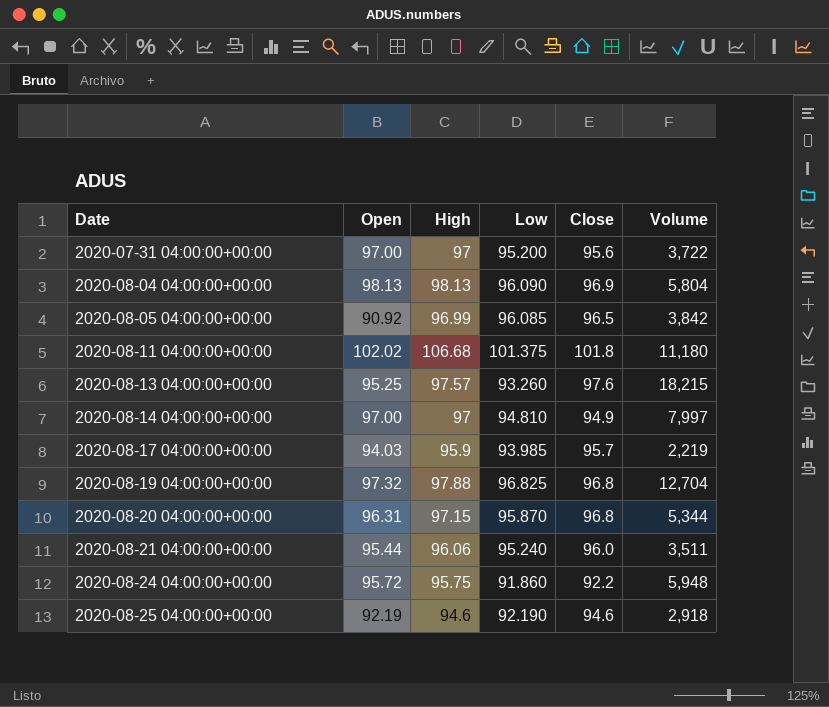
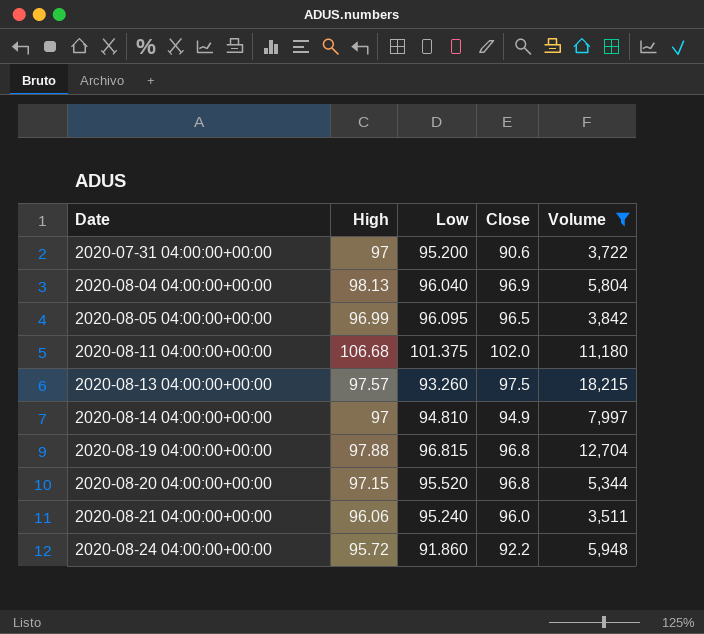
filter: none -> Volume >= 3,511
column Open | position: 2 -> none
2020-07-31 04:00:00+00:00 | Close: 95.6 -> 90.6
2020-08-04 04:00:00+00:00 | Low: 96.090 -> 96.040
2020-08-05 04:00:00+00:00 | Low: 96.085 -> 96.095
2020-08-11 04:00:00+00:00 | Close: 101.8 -> 102.0
2020-08-13 04:00:00+00:00 | Close: 97.6 -> 97.5
2020-08-19 04:00:00+00:00 | Low: 96.825 -> 96.815
2020-08-20 04:00:00+00:00 | Low: 95.870 -> 95.520
2020-08-24 04:00:00+00:00 | High: 95.75 -> 95.72

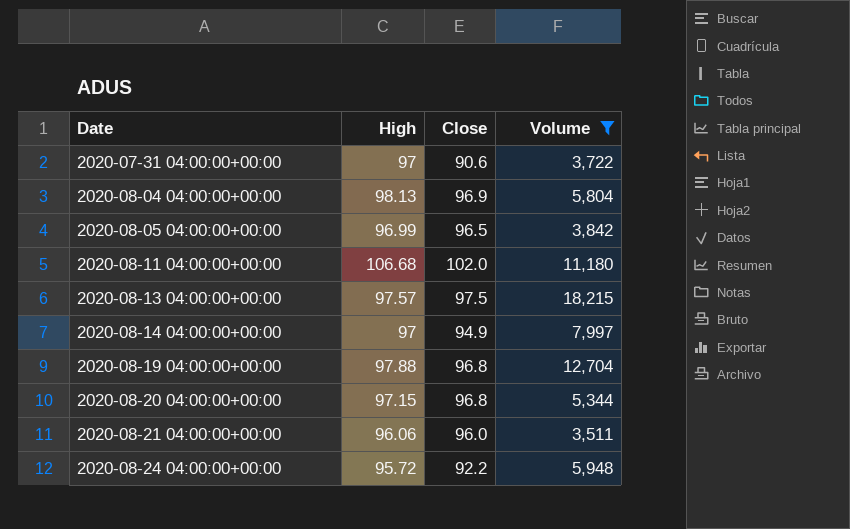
column Low | position: 3 -> none

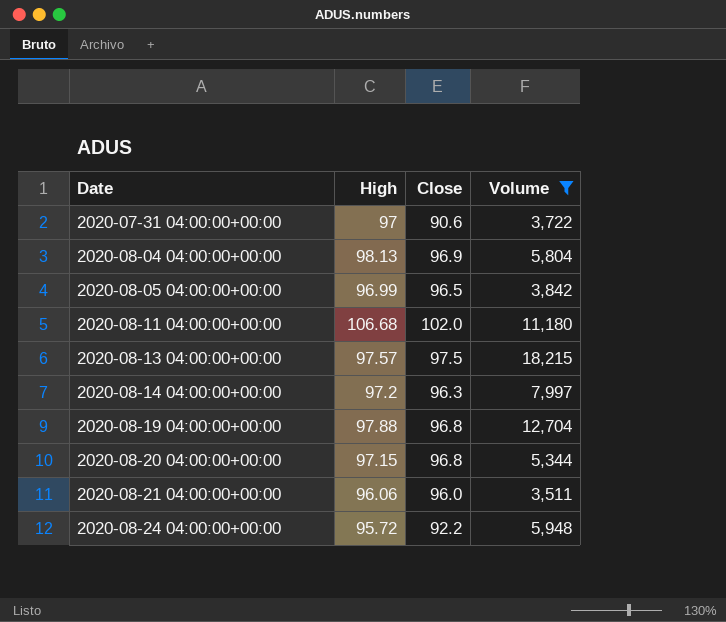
2020-08-14 04:00:00+00:00 | High: 97 -> 97.2
2020-08-14 04:00:00+00:00 | Close: 94.9 -> 96.3

